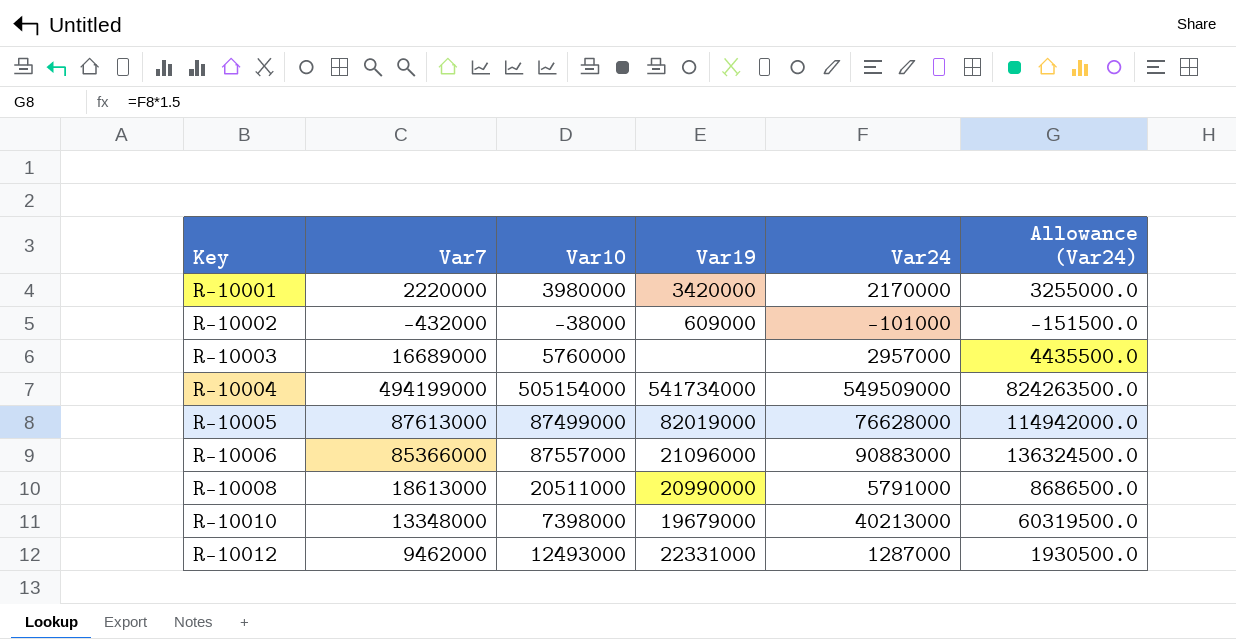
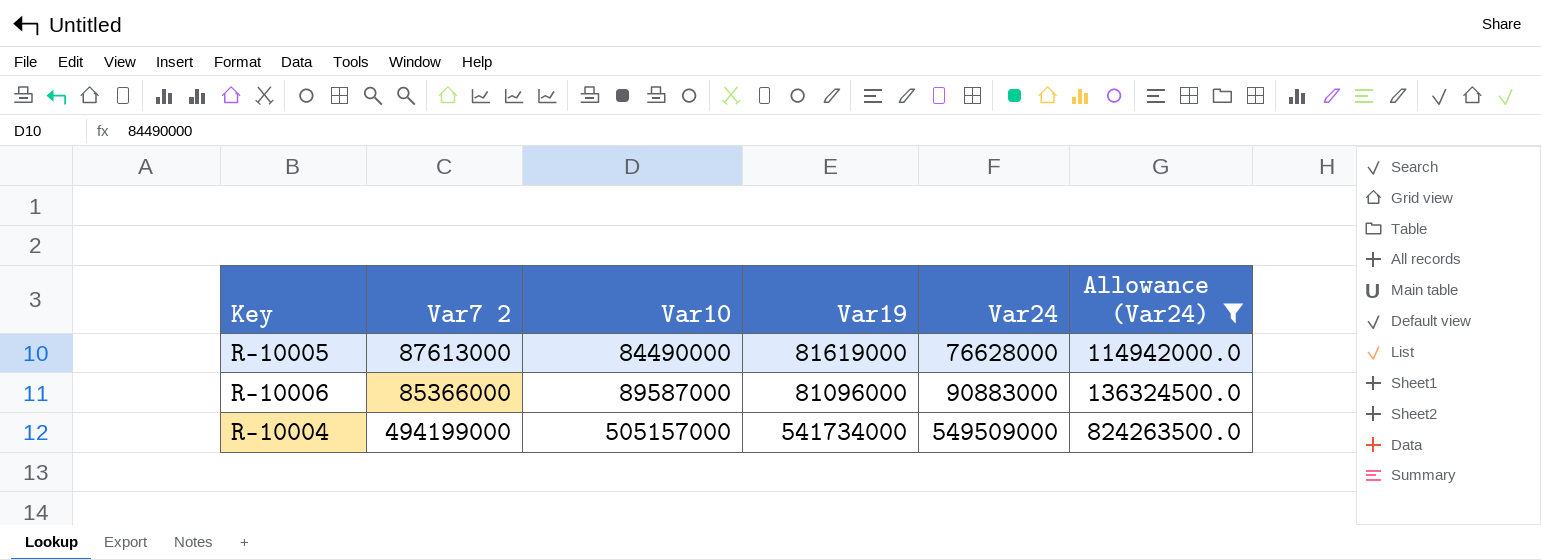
filter: none -> Allowance (Var24) >= 114942000.0
row order: Key ascending -> Var10 ascending
column name: Var7 -> Var7 2
R-10005 | Var10: 87499000 -> 84490000
R-10005 | Var19: 82019000 -> 81619000
R-10006 | Var10: 87557000 -> 89587000
R-10006 | Var19: 21096000 -> 81096000
R-10004 | Var10: 505154000 -> 505157000

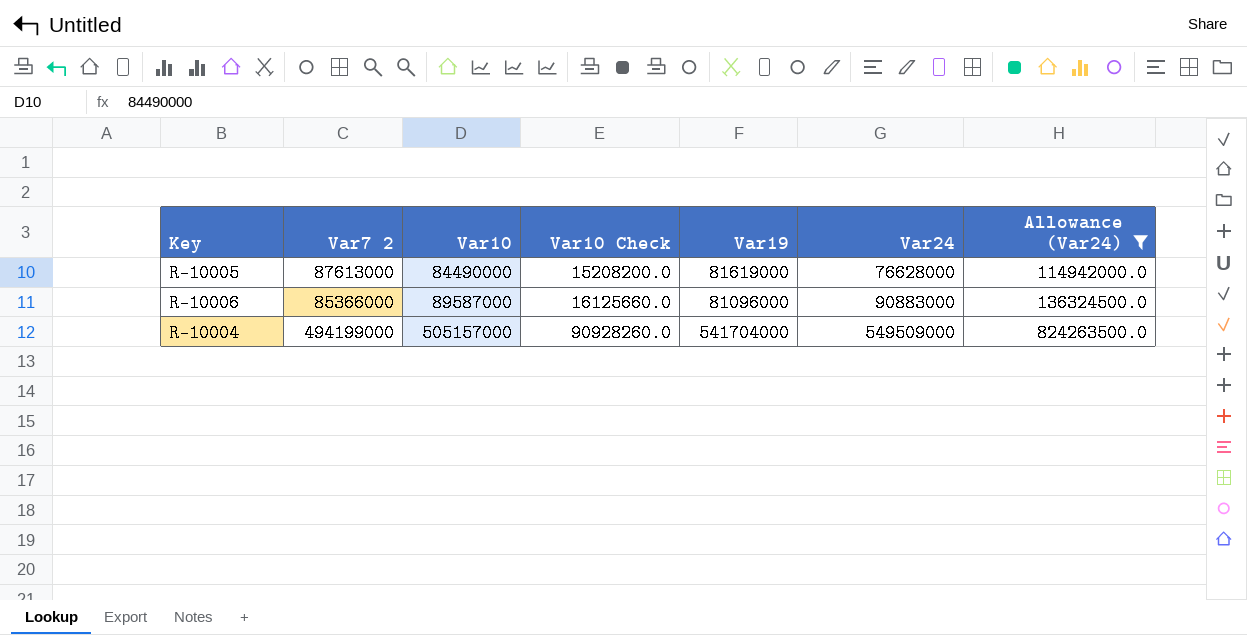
column Var10 Check | formula: none -> [Var10] * 0.18
R-10004 | Var19: 541734000 -> 541704000

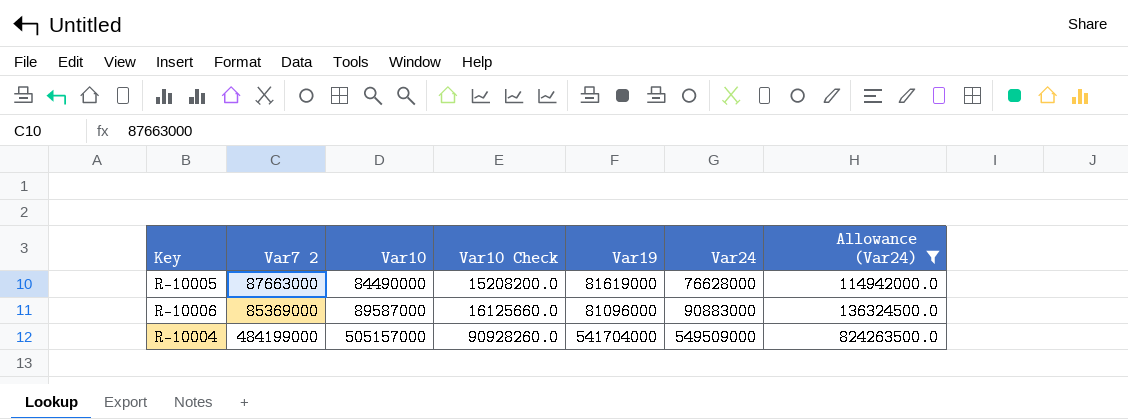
R-10005 | Var7 2: 87613000 -> 87663000
R-10006 | Var7 2: 85366000 -> 85369000
R-10004 | Var7 2: 494199000 -> 484199000

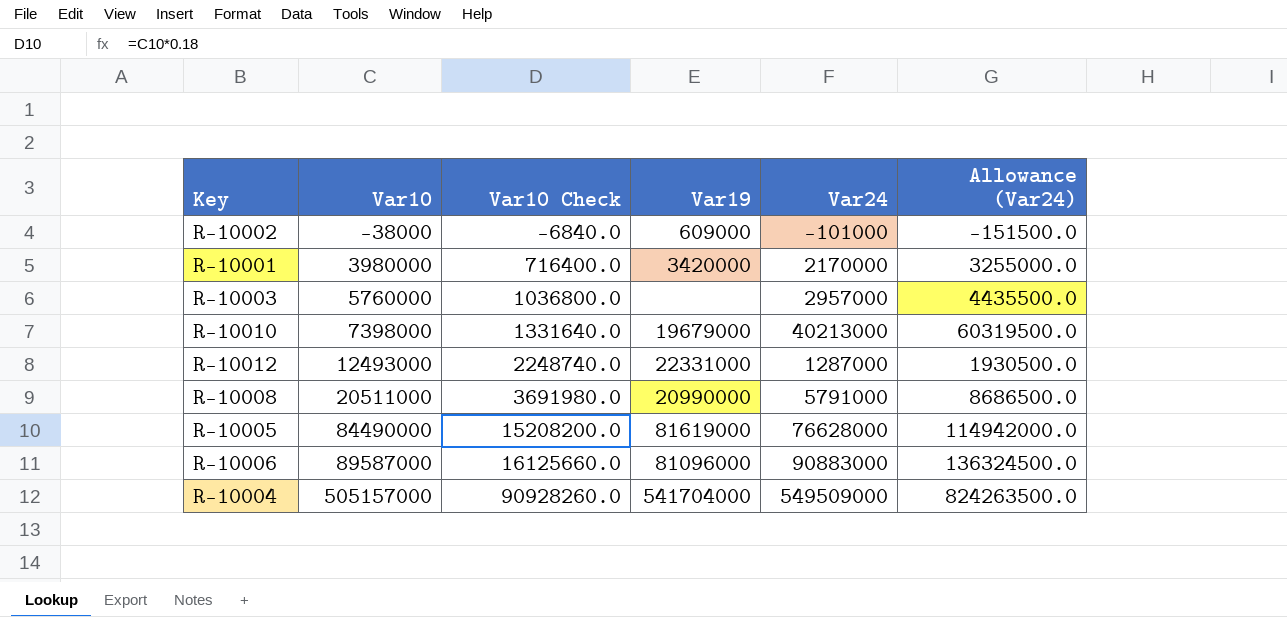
filter: Allowance (Var24) >= 114942000.0 -> none
column Var7 2 | position: 2 -> none

